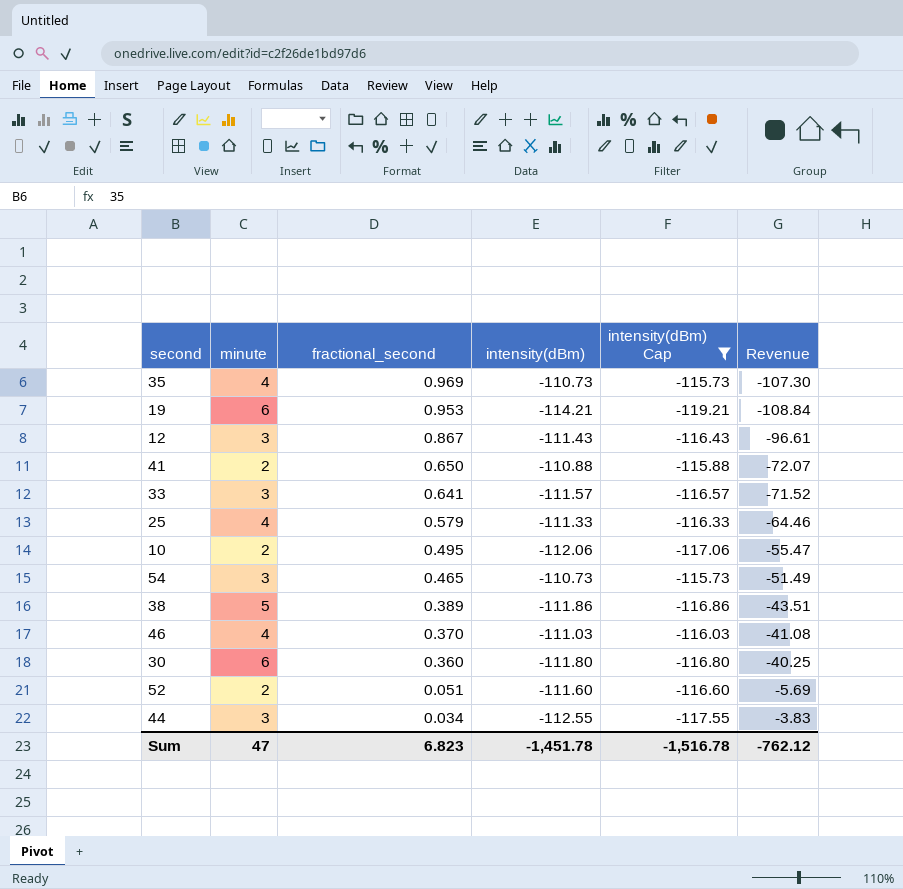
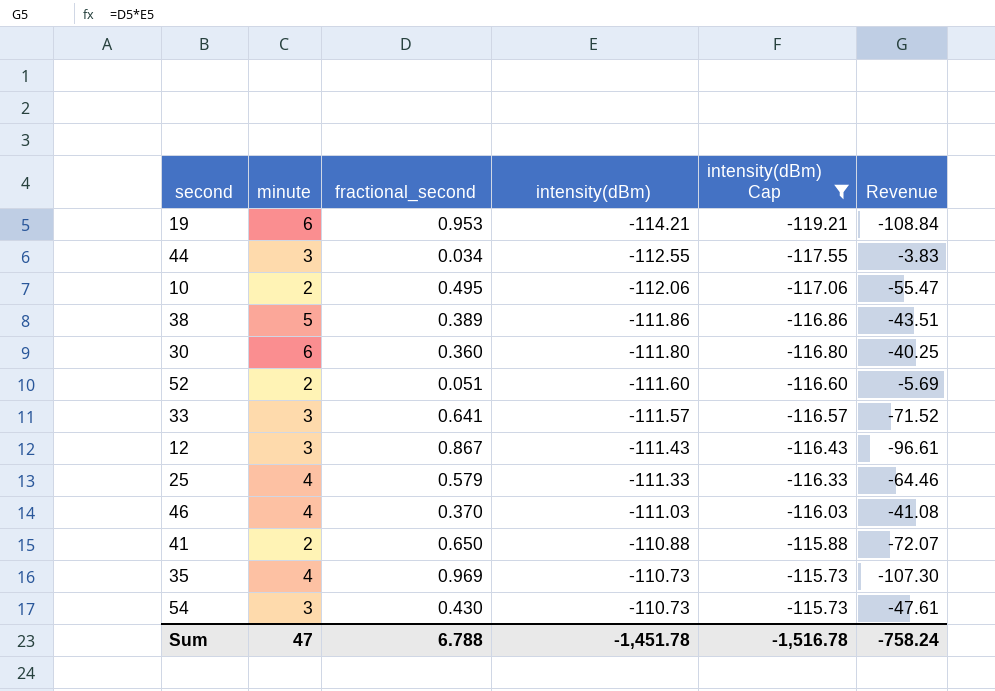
row order: fractional_second descending -> intensity(dBm) ascending
54 | fractional_second: 0.465 -> 0.430
54 | Revenue: -51.49 -> -47.61
Sum | fractional_second: 6.823 -> 6.788
Sum | Revenue: -762.12 -> -758.24

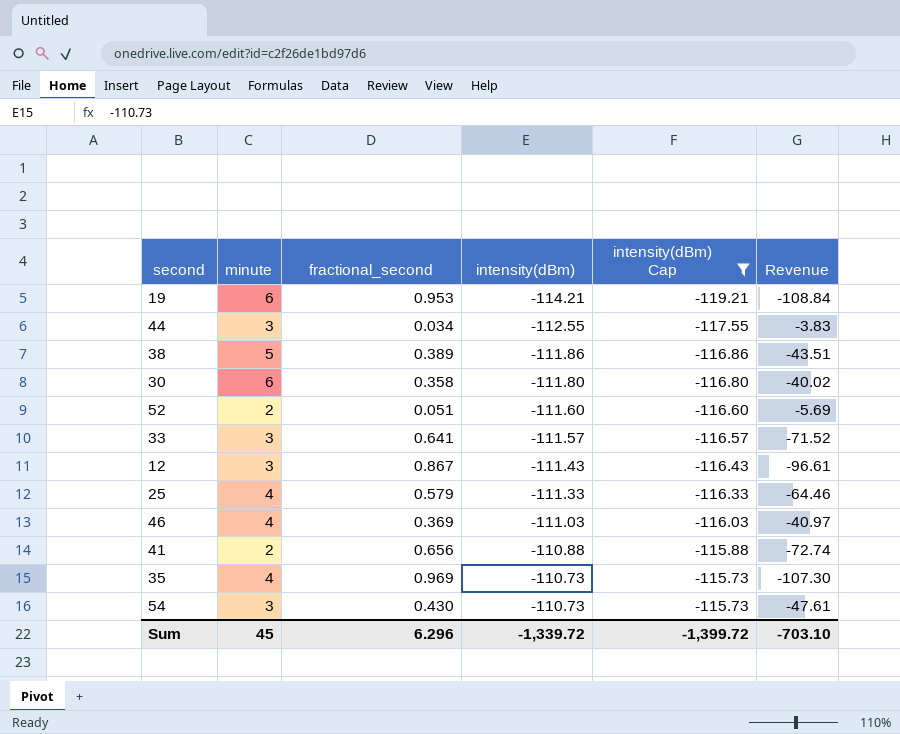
row 10: 2 | 0.495 | -112.06 | -117.06 | -55.47 -> none
30 | fractional_second: 0.360 -> 0.358
30 | Revenue: -40.25 -> -40.02
46 | fractional_second: 0.370 -> 0.369
46 | Revenue: -41.08 -> -40.97
41 | fractional_second: 0.650 -> 0.656
41 | Revenue: -72.07 -> -72.74
Sum | minute: 47 -> 45
Sum | fractional_second: 6.788 -> 6.296
Sum | intensity(dBm): -1,451.78 -> -1,339.72
Sum | intensity(dBm) Cap: -1,516.78 -> -1,399.72
Sum | Revenue: -758.24 -> -703.10

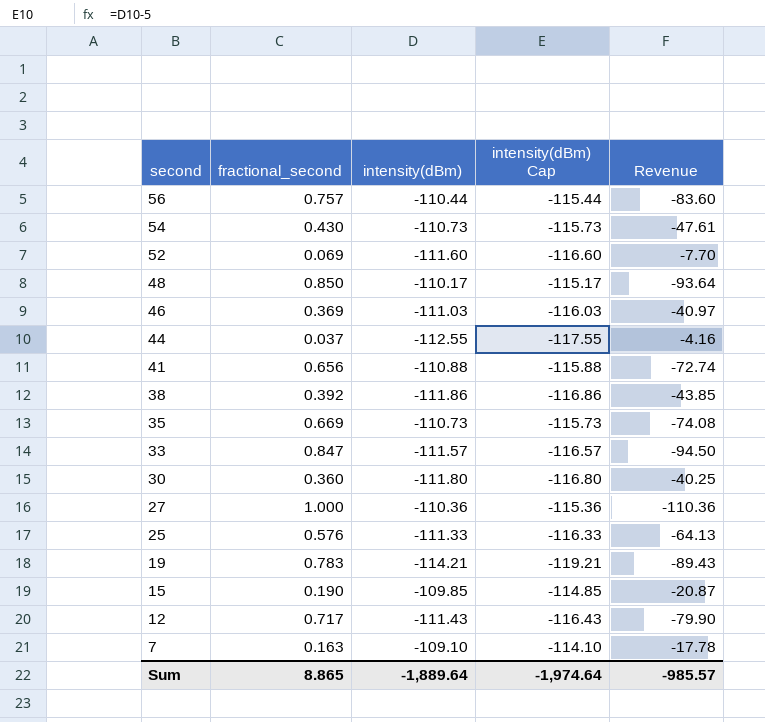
filter: intensity(dBm) Cap <= -115.73 -> none
row order: intensity(dBm) ascending -> second descending
column minute | position: 2 -> none
52 | fractional_second: 0.051 -> 0.069
52 | Revenue: -5.69 -> -7.70
44 | fractional_second: 0.034 -> 0.037
44 | Revenue: -3.83 -> -4.16
38 | fractional_second: 0.389 -> 0.392
38 | Revenue: -43.51 -> -43.85
35 | fractional_second: 0.969 -> 0.669
35 | Revenue: -107.30 -> -74.08
33 | fractional_second: 0.641 -> 0.847
33 | Revenue: -71.52 -> -94.50
30 | fractional_second: 0.358 -> 0.360
30 | Revenue: -40.02 -> -40.25
25 | fractional_second: 0.579 -> 0.576
25 | Revenue: -64.46 -> -64.13
19 | fractional_second: 0.953 -> 0.783
19 | Revenue: -108.84 -> -89.43
12 | fractional_second: 0.867 -> 0.717
12 | Revenue: -96.61 -> -79.90
Sum | fractional_second: 6.296 -> 8.865
Sum | intensity(dBm): -1,339.72 -> -1,889.64
Sum | intensity(dBm) Cap: -1,399.72 -> -1,974.64
Sum | Revenue: -703.10 -> -985.57

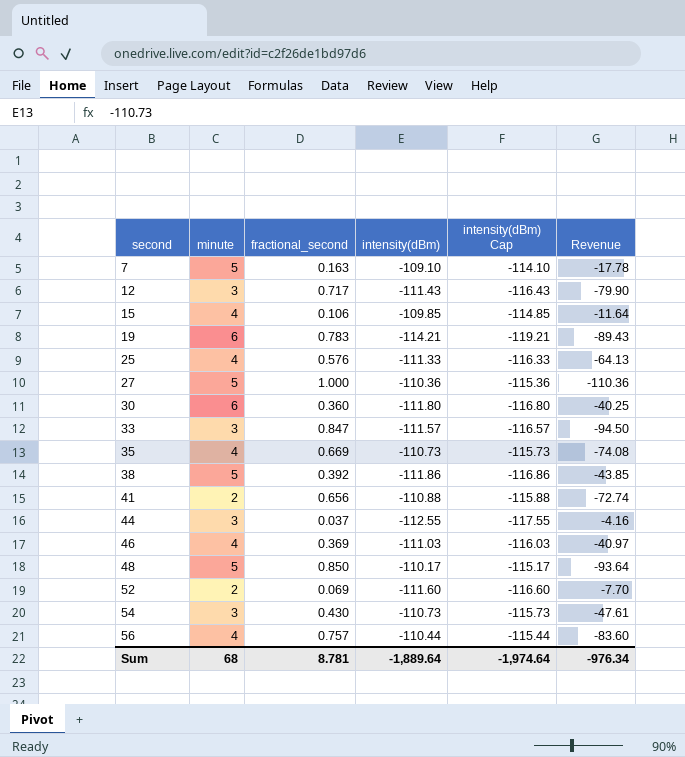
row order: second descending -> second ascending
column minute | position: none -> 2
15 | fractional_second: 0.190 -> 0.106
15 | Revenue: -20.87 -> -11.64
Sum | fractional_second: 8.865 -> 8.781
Sum | Revenue: -985.57 -> -976.34

